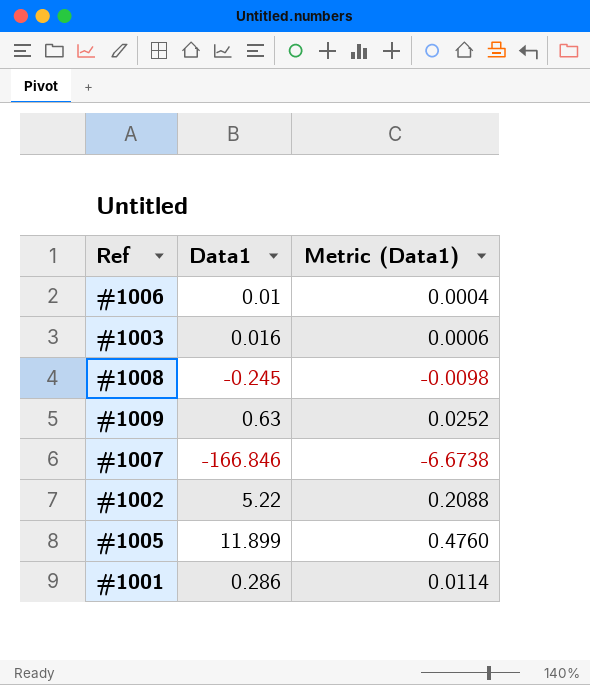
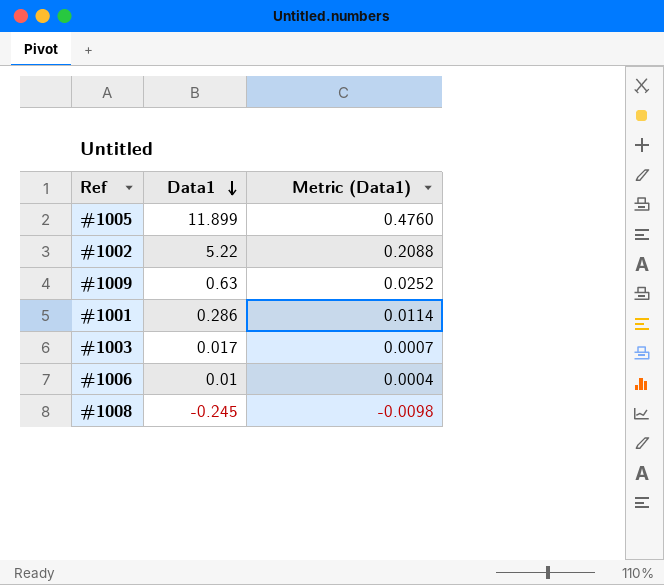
row order: none -> Data1 descending
row #1007: -166.846 | -6.6738 -> none
#1003 | Data1: 0.016 -> 0.017
#1003 | Metric (Data1): 0.0006 -> 0.0007

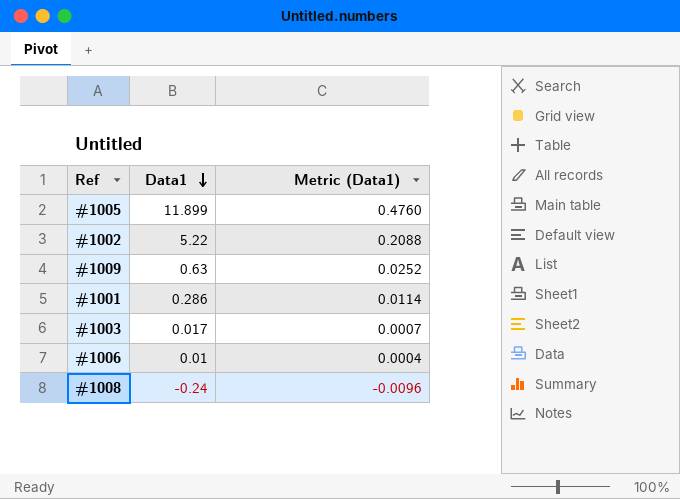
#1008 | Data1: -0.245 -> -0.24
#1008 | Metric (Data1): -0.0098 -> -0.0096

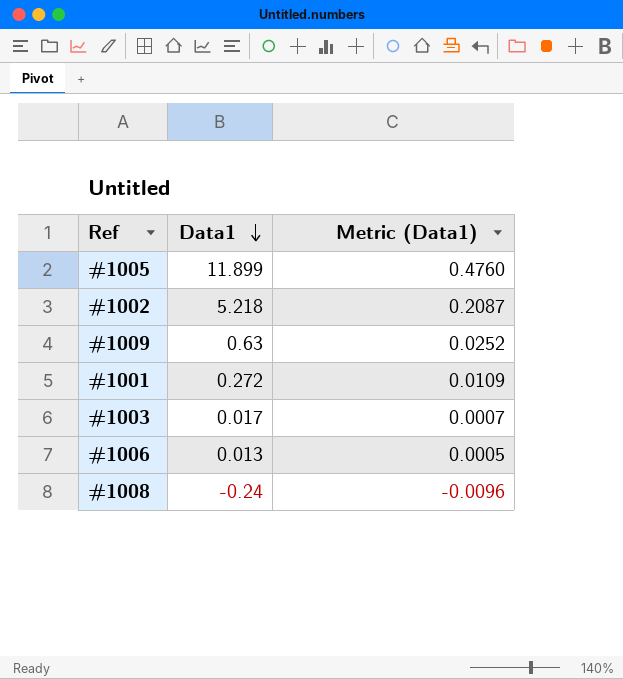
#1002 | Data1: 5.22 -> 5.218
#1002 | Metric (Data1): 0.2088 -> 0.2087
#1001 | Data1: 0.286 -> 0.272
#1001 | Metric (Data1): 0.0114 -> 0.0109
#1006 | Data1: 0.01 -> 0.013
#1006 | Metric (Data1): 0.0004 -> 0.0005

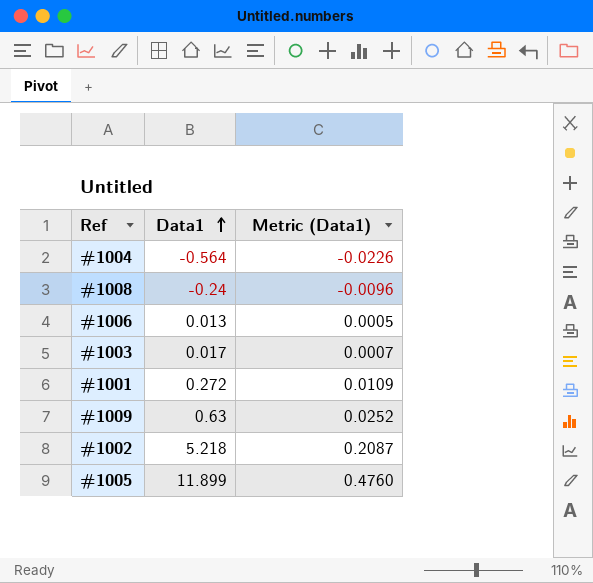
row order: Data1 descending -> Data1 ascending
row #1004: none -> -0.564 | -0.0226

